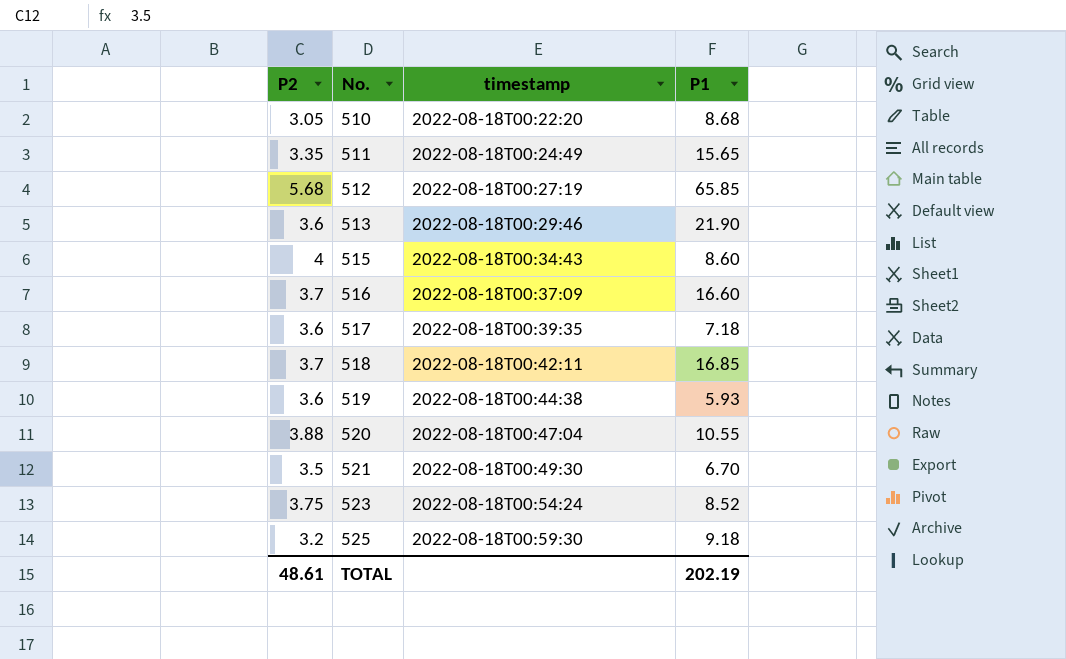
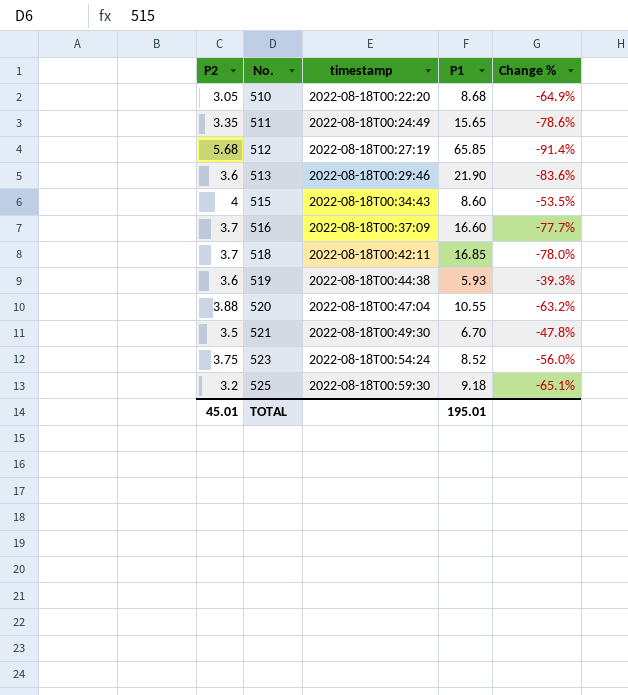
column Change % | formula: none -> ([P2] - [P1]) / [P1]
row 517: 3.6 | 2022-08-18T00:39:35 | 7.18 -> none
TOTAL | P2: 48.61 -> 45.01
TOTAL | P1: 202.19 -> 195.01

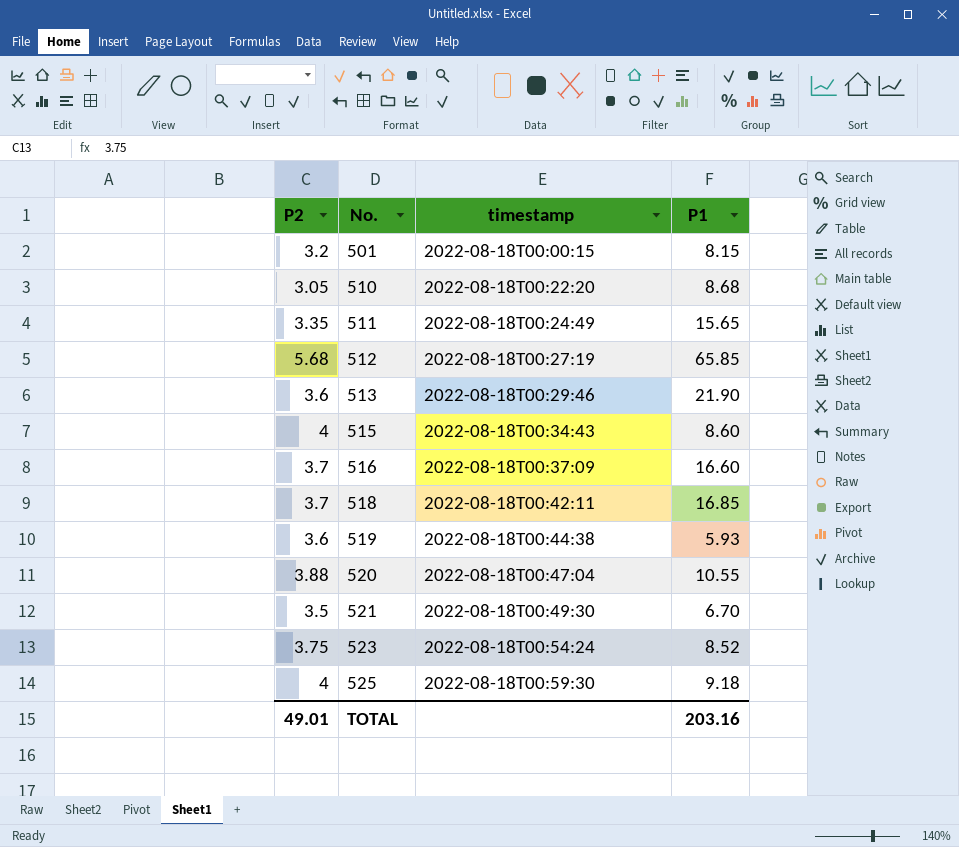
column Change % | formula: ([P2] - [P1]) / [P1] -> none
row 501: none -> 3.2 | 2022-08-18T00:00:15 | 8.15
525 | P2: 3.2 -> 4
TOTAL | P2: 45.01 -> 49.01
TOTAL | P1: 195.01 -> 203.16

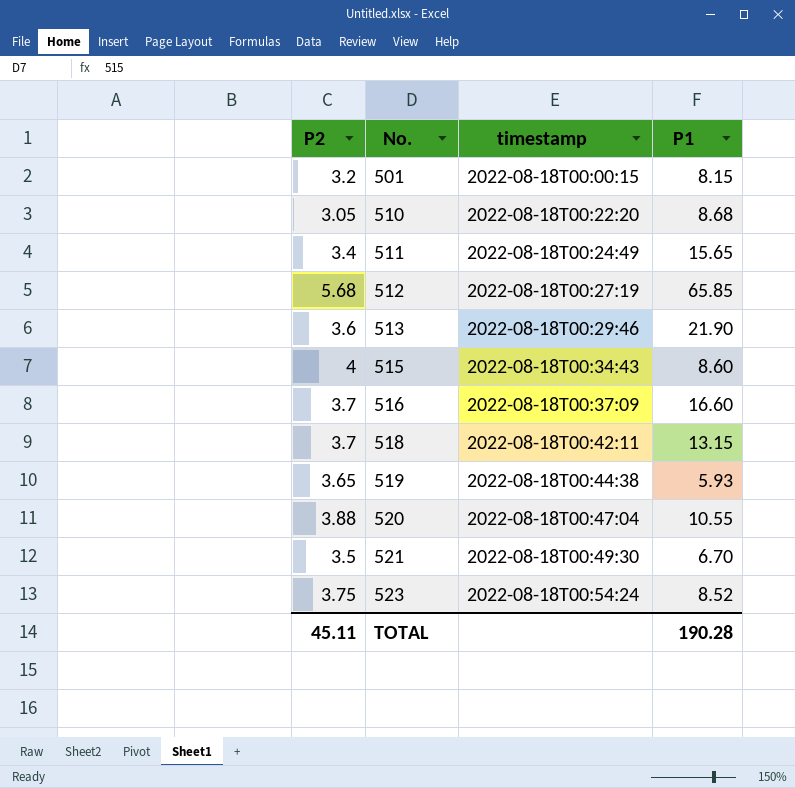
row 525: 4 | 2022-08-18T00:59:30 | 9.18 -> none
511 | P2: 3.35 -> 3.4
518 | P1: 16.85 -> 13.15
519 | P2: 3.6 -> 3.65
TOTAL | P2: 49.01 -> 45.11
TOTAL | P1: 203.16 -> 190.28

